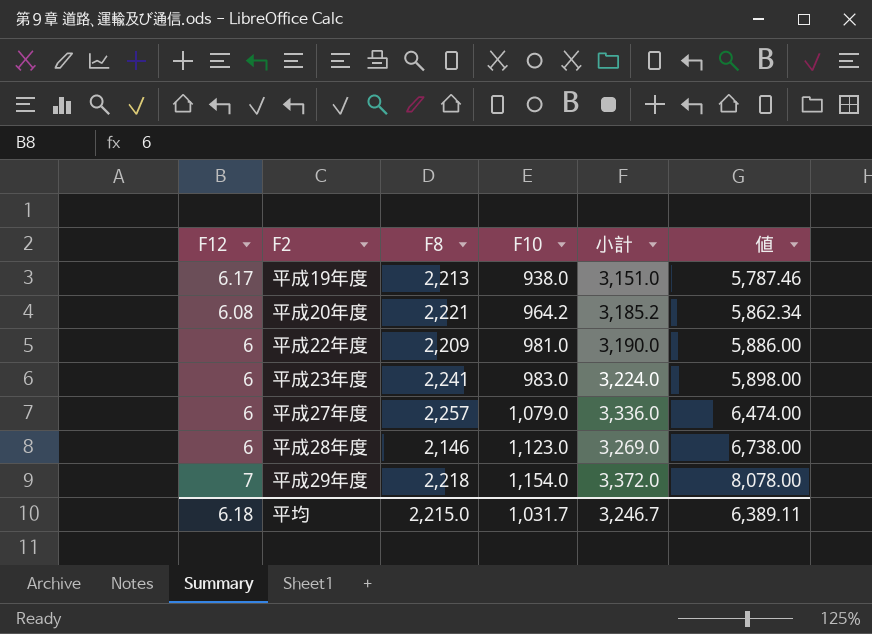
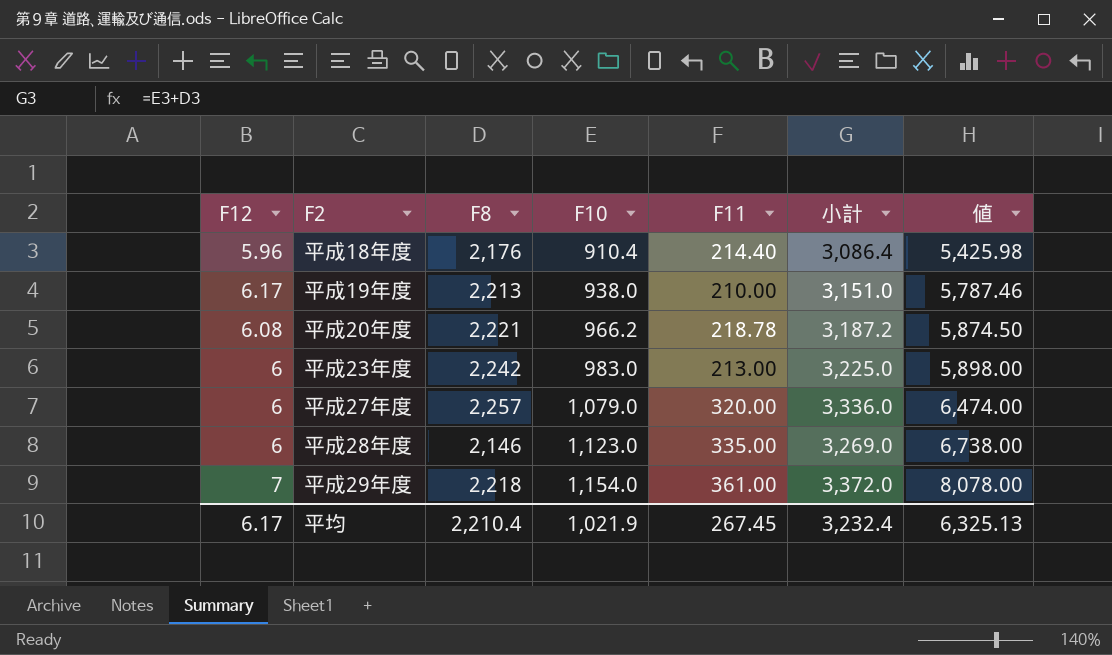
column F11 | position: none -> 5
row 平成22年度: 6 | 2,209 | 981.0 | 3,190.0 | 5,886.00 -> none
row 平成18年度: none -> 5.96 | 2,176 | 910.4 | 214.40 | 3,086.4 | 5,425.98
平成20年度 | F10: 964.2 -> 966.2
平成20年度 | 小計: 3,185.2 -> 3,187.2
平成20年度 | 値: 5,862.34 -> 5,874.50
平成23年度 | F8: 2,241 -> 2,242
平成23年度 | 小計: 3,224.0 -> 3,225.0
平均 | F12: 6.18 -> 6.17
平均 | F8: 2,215.0 -> 2,210.4
平均 | F10: 1,031.7 -> 1,021.9
平均 | 小計: 3,246.7 -> 3,232.4
平均 | 値: 6,389.11 -> 6,325.13

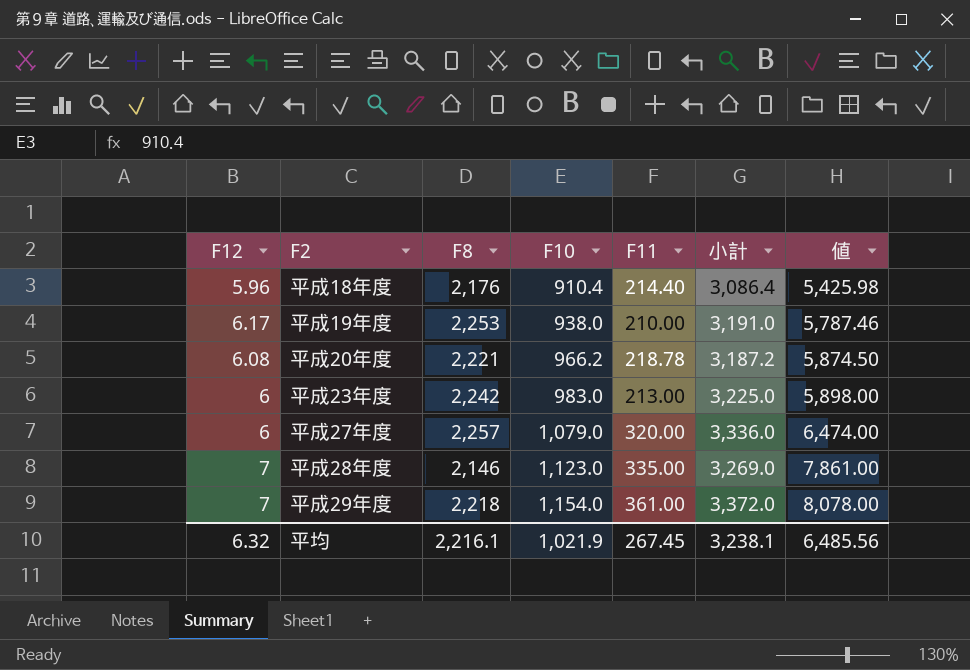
平成19年度 | F8: 2,213 -> 2,253
平成19年度 | 小計: 3,151.0 -> 3,191.0
平成28年度 | F12: 6 -> 7
平成28年度 | 値: 6,738.00 -> 7,861.00
平均 | F12: 6.17 -> 6.32
平均 | F8: 2,210.4 -> 2,216.1
平均 | 小計: 3,232.4 -> 3,238.1
平均 | 値: 6,325.13 -> 6,485.56

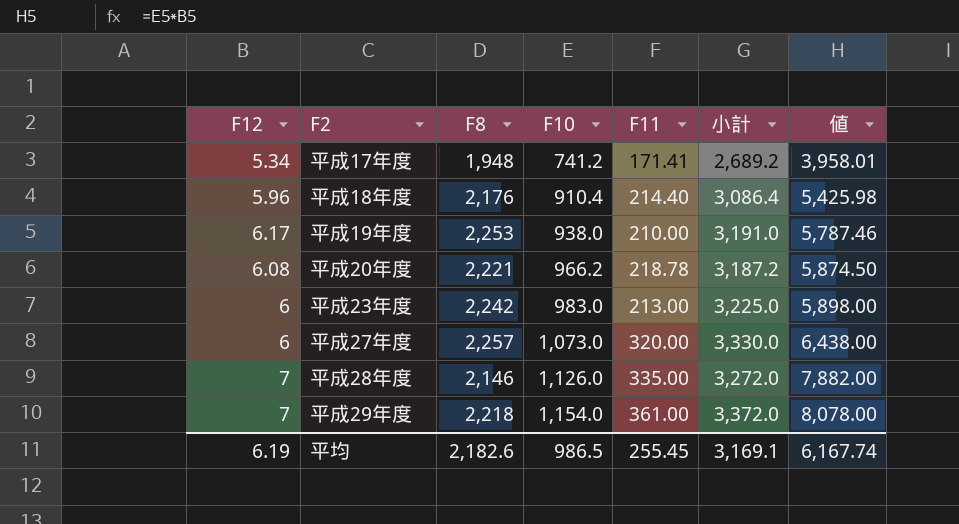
row 平成17年度: none -> 5.34 | 1,948 | 741.2 | 171.41 | 2,689.2 | 3,958.01
平成27年度 | F10: 1,079.0 -> 1,073.0
平成27年度 | 小計: 3,336.0 -> 3,330.0
平成27年度 | 値: 6,474.00 -> 6,438.00
平成28年度 | F10: 1,123.0 -> 1,126.0
平成28年度 | 小計: 3,269.0 -> 3,272.0
平成28年度 | 値: 7,861.00 -> 7,882.00
平均 | F12: 6.32 -> 6.19
平均 | F8: 2,216.1 -> 2,182.6
平均 | F10: 1,021.9 -> 986.5
平均 | F11: 267.45 -> 255.45
平均 | 小計: 3,238.1 -> 3,169.1
平均 | 値: 6,485.56 -> 6,167.74

